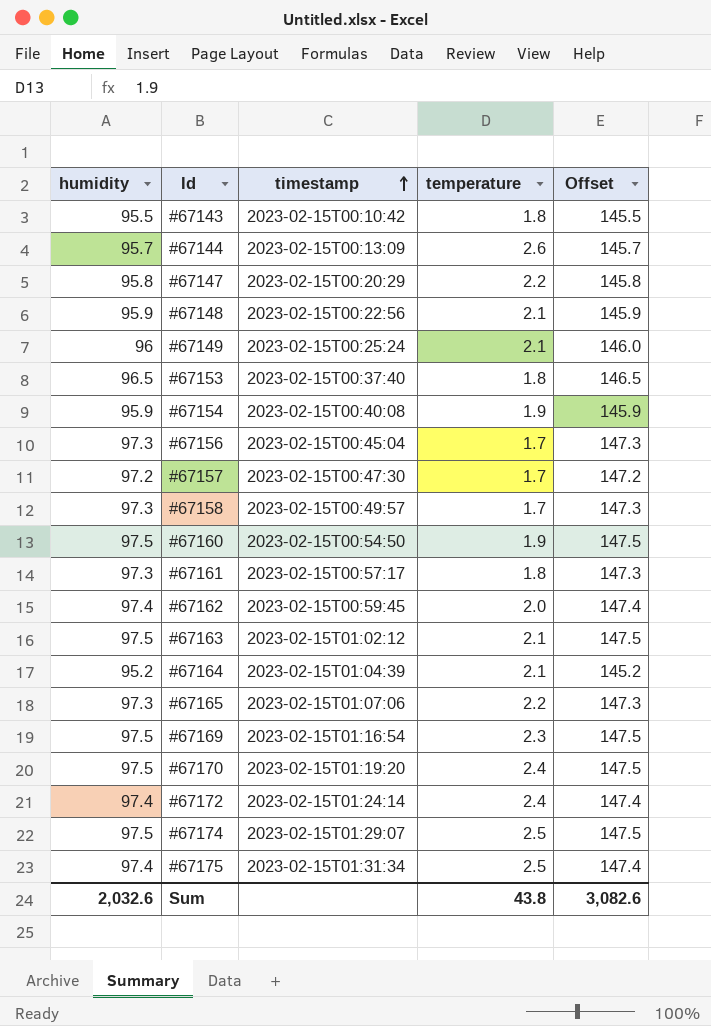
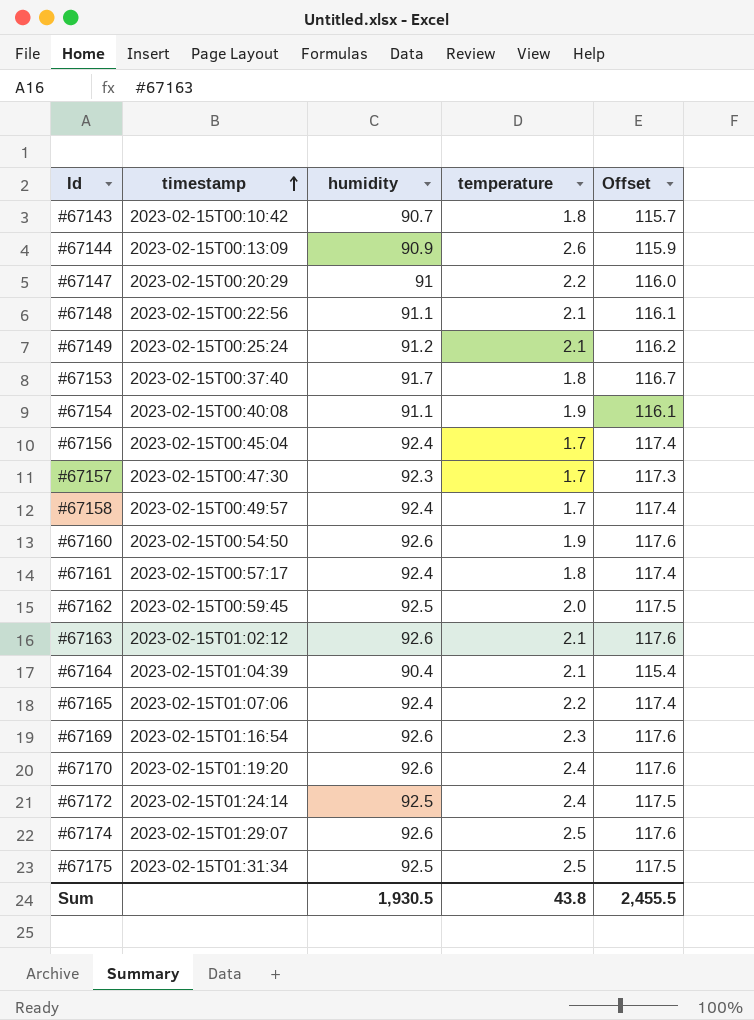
column humidity | position: 1 -> 3
column Offset | formula: [humidity] + 50 -> [humidity] + 25
#67143 | humidity: 95.5 -> 90.7
#67144 | humidity: 95.7 -> 90.9
#67147 | humidity: 95.8 -> 91
#67148 | humidity: 95.9 -> 91.1
#67149 | humidity: 96 -> 91.2
#67153 | humidity: 96.5 -> 91.7
#67154 | humidity: 95.9 -> 91.1
#67156 | humidity: 97.3 -> 92.4
#67157 | humidity: 97.2 -> 92.3
#67158 | humidity: 97.3 -> 92.4
#67160 | humidity: 97.5 -> 92.6
#67161 | humidity: 97.3 -> 92.4
#67162 | humidity: 97.4 -> 92.5
#67163 | humidity: 97.5 -> 92.6
#67164 | humidity: 95.2 -> 90.4
#67165 | humidity: 97.3 -> 92.4
#67169 | humidity: 97.5 -> 92.6
#67170 | humidity: 97.5 -> 92.6
#67172 | humidity: 97.4 -> 92.5
#67174 | humidity: 97.5 -> 92.6
#67175 | humidity: 97.4 -> 92.5
Sum | humidity: 2,032.6 -> 1,930.5
Sum | Offset: 3,082.6 -> 2,455.5

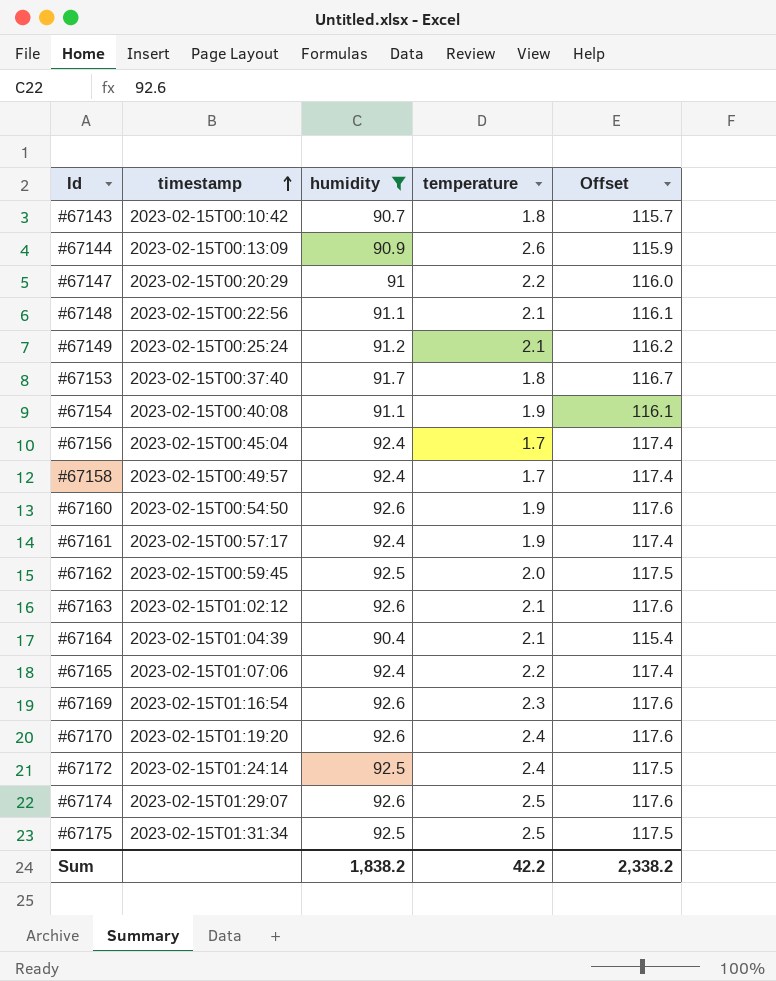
filter: none -> humidity != 92.3
#67161 | temperature: 1.8 -> 1.9
Sum | humidity: 1,930.5 -> 1,838.2
Sum | temperature: 43.8 -> 42.2
Sum | Offset: 2,455.5 -> 2,338.2

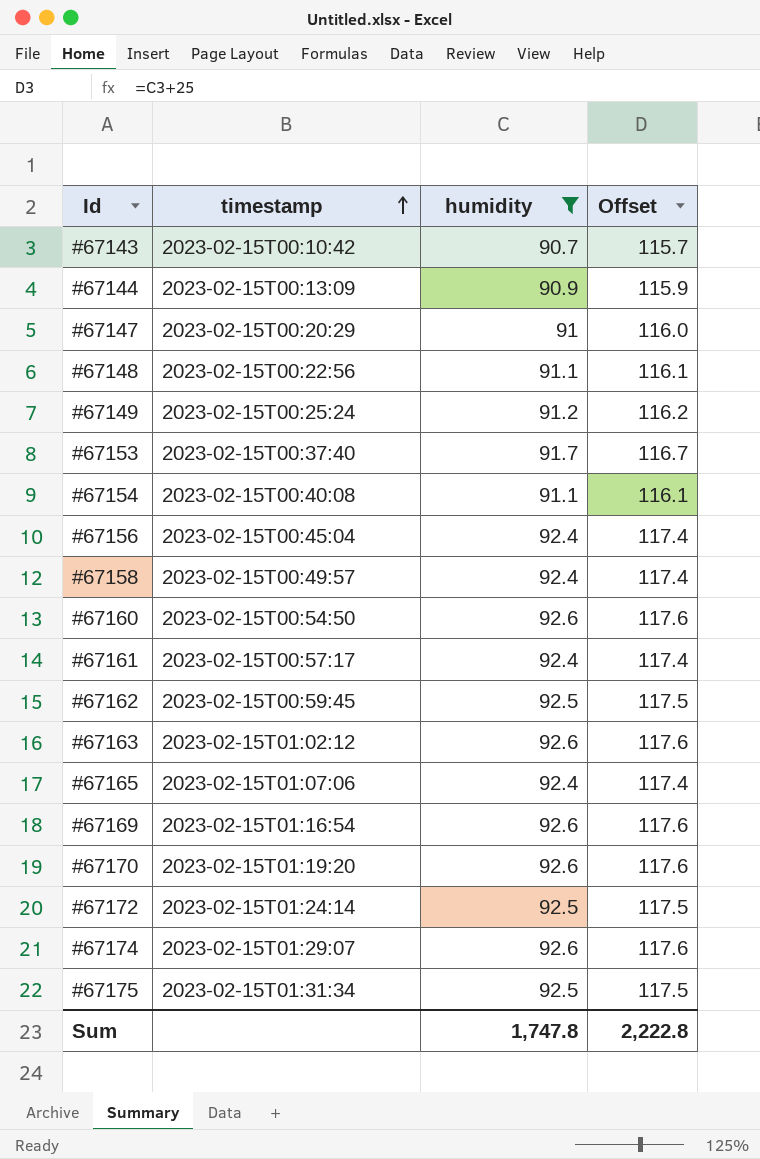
column temperature | position: 4 -> none
row #67164: 2023-02-15T01:04:39 | 90.4 | 2.1 | 115.4 -> none
Sum | humidity: 1,838.2 -> 1,747.8
Sum | Offset: 2,338.2 -> 2,222.8

